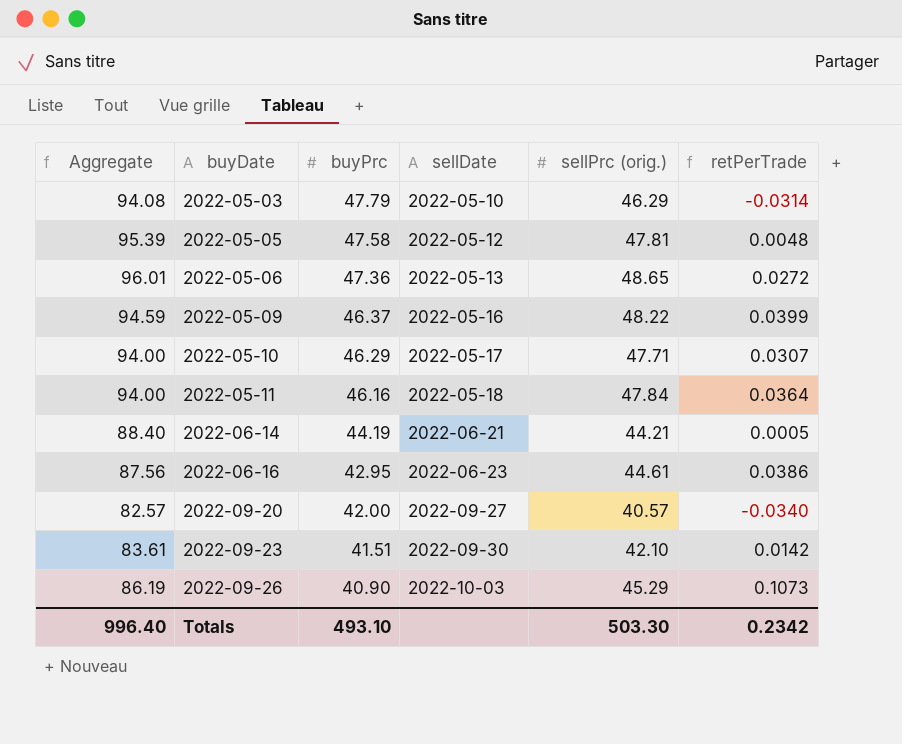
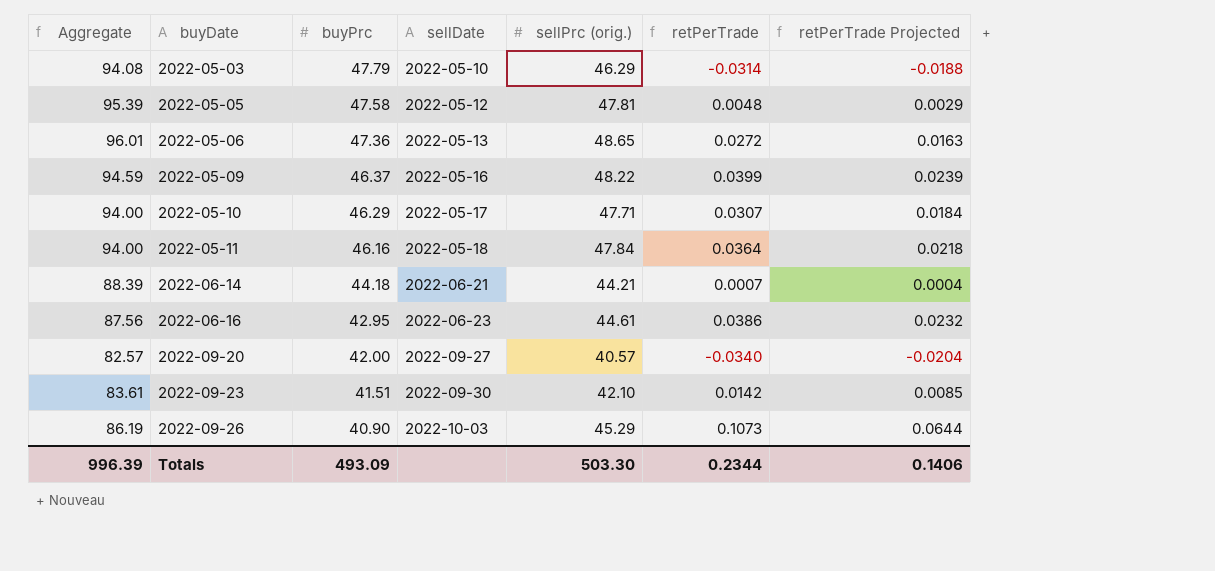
column retPerTrade Projected | formula: none -> [retPerTrade] * 0.6
2022-06-14 | Aggregate: 88.40 -> 88.39
2022-06-14 | buyPrc: 44.19 -> 44.18
2022-06-14 | retPerTrade: 0.0005 -> 0.0007
Totals | Aggregate: 996.40 -> 996.39
Totals | buyPrc: 493.10 -> 493.09
Totals | retPerTrade: 0.2342 -> 0.2344

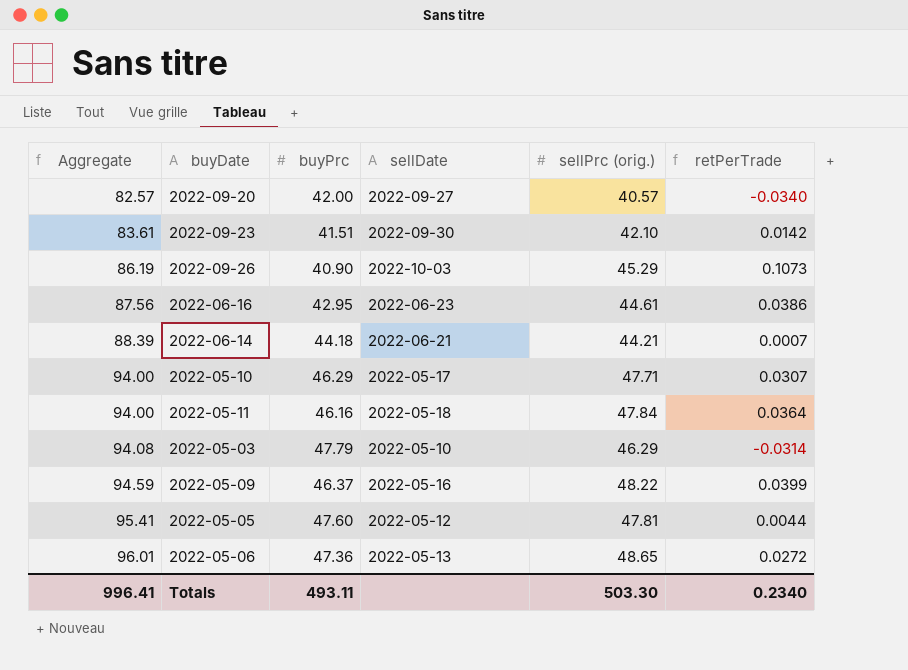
row order: buyDate ascending -> Aggregate ascending
column retPerTrade Projected | formula: [retPerTrade] * 0.6 -> none
2022-05-05 | Aggregate: 95.39 -> 95.41
2022-05-05 | buyPrc: 47.58 -> 47.60
2022-05-05 | retPerTrade: 0.0048 -> 0.0044
Totals | Aggregate: 996.39 -> 996.41
Totals | buyPrc: 493.09 -> 493.11
Totals | retPerTrade: 0.2344 -> 0.2340

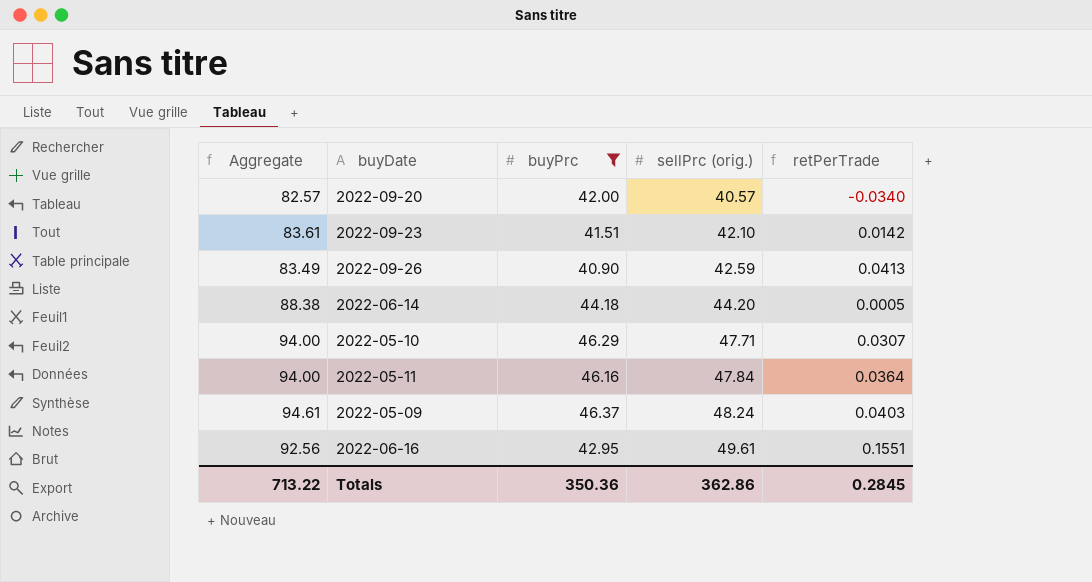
filter: none -> buyPrc <= 46.37
row order: Aggregate ascending -> sellPrc (orig.) ascending
column sellDate | position: 4 -> none
2022-09-26 | Aggregate: 86.19 -> 83.49
2022-09-26 | sellPrc (orig.): 45.29 -> 42.59
2022-09-26 | retPerTrade: 0.1073 -> 0.0413
2022-06-14 | Aggregate: 88.39 -> 88.38
2022-06-14 | sellPrc (orig.): 44.21 -> 44.20
2022-06-14 | retPerTrade: 0.0007 -> 0.0005
2022-05-09 | Aggregate: 94.59 -> 94.61
2022-05-09 | sellPrc (orig.): 48.22 -> 48.24
2022-05-09 | retPerTrade: 0.0399 -> 0.0403
2022-06-16 | Aggregate: 87.56 -> 92.56
2022-06-16 | sellPrc (orig.): 44.61 -> 49.61
2022-06-16 | retPerTrade: 0.0386 -> 0.1551
Totals | Aggregate: 996.41 -> 713.22
Totals | buyPrc: 493.11 -> 350.36
Totals | sellPrc (orig.): 503.30 -> 362.86
Totals | retPerTrade: 0.2340 -> 0.2845

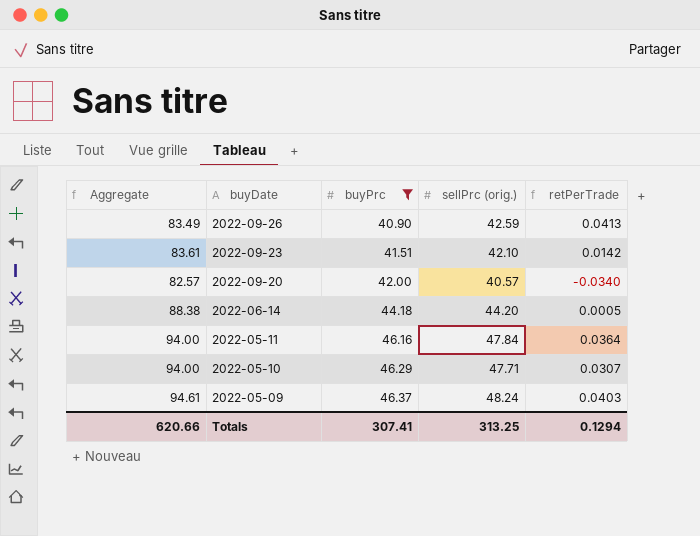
row order: sellPrc (orig.) ascending -> buyDate descending
row 2022-06-16: 92.56 | 42.95 | 49.61 | 0.1551 -> none
Totals | Aggregate: 713.22 -> 620.66
Totals | buyPrc: 350.36 -> 307.41
Totals | sellPrc (orig.): 362.86 -> 313.25
Totals | retPerTrade: 0.2845 -> 0.1294

